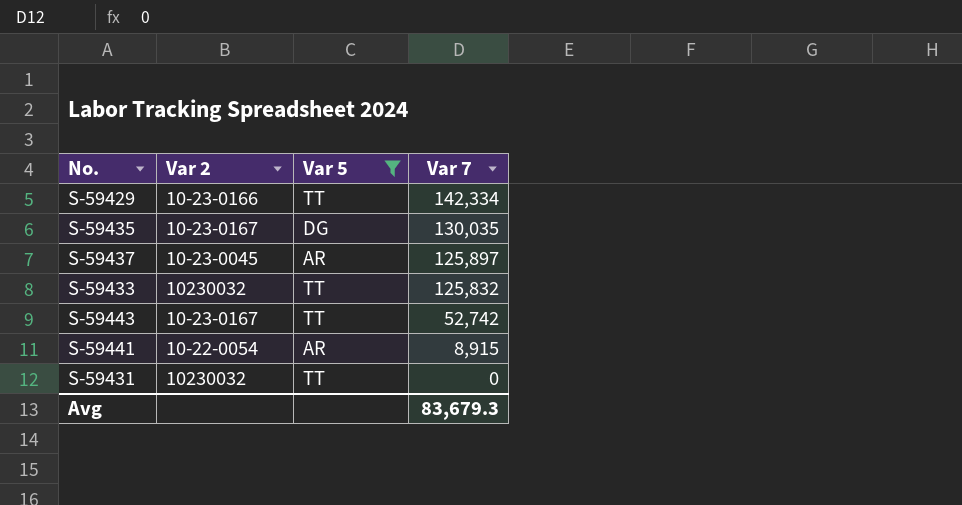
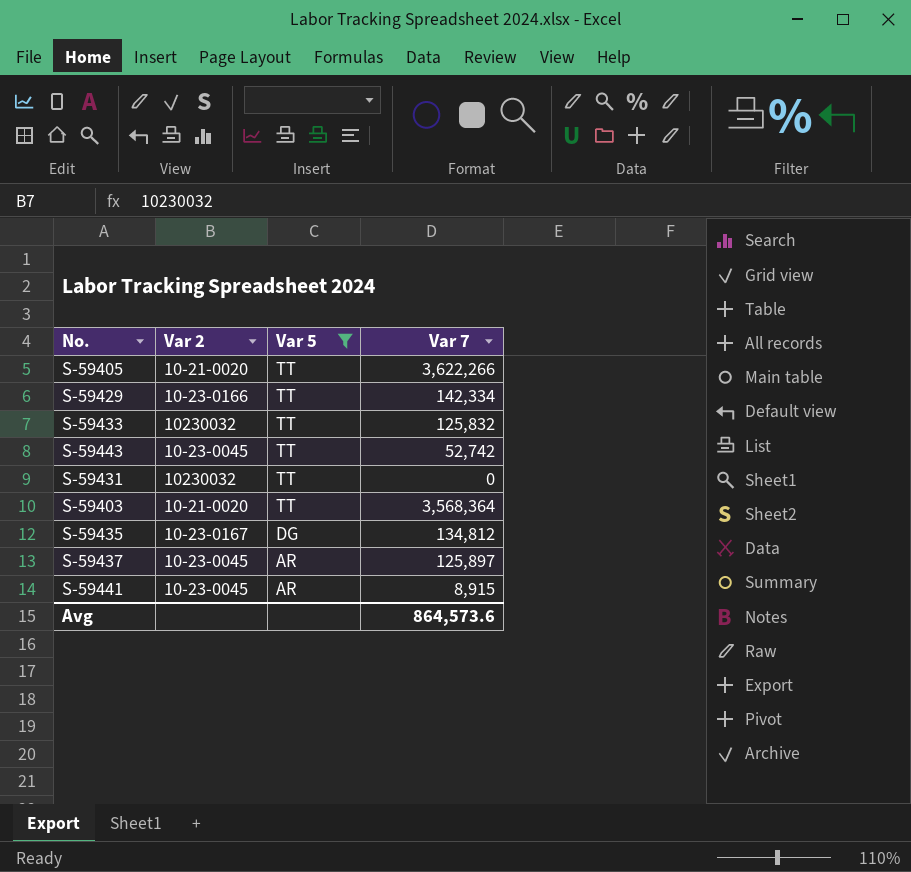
row order: Var 7 descending -> Var 5 descending
row S-59405: none -> 10-21-0020 | TT | 3,622,266
S-59443 | Var 2: 10-23-0167 -> 10-23-0045
row S-59403: none -> 10-21-0020 | TT | 3,568,364
S-59435 | Var 7: 130,035 -> 134,812
S-59441 | Var 2: 10-22-0054 -> 10-23-0045
Avg | Var 7: 83,679.3 -> 864,573.6

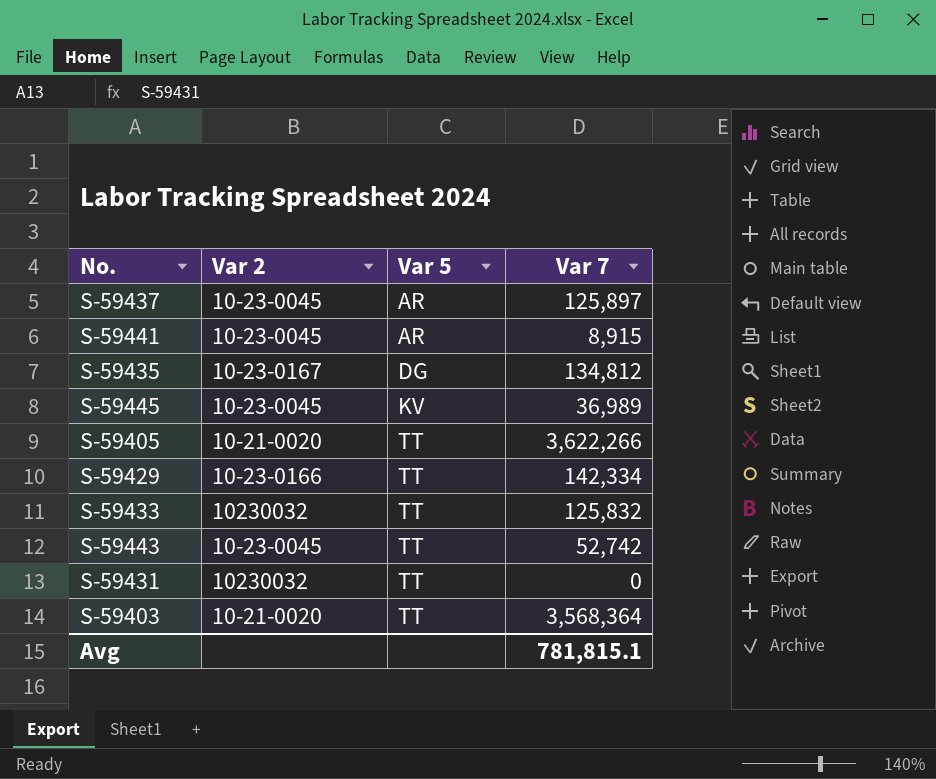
filter: Var 5 != KV -> none
row order: Var 5 descending -> Var 5 ascending
Avg | Var 7: 864,573.6 -> 781,815.1

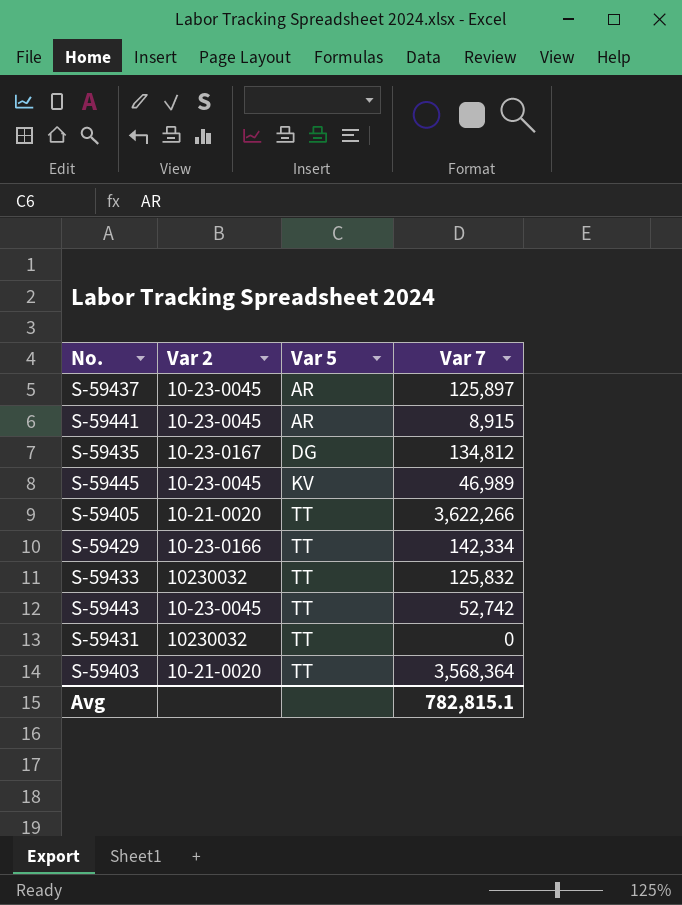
S-59445 | Var 7: 36,989 -> 46,989
Avg | Var 7: 781,815.1 -> 782,815.1

